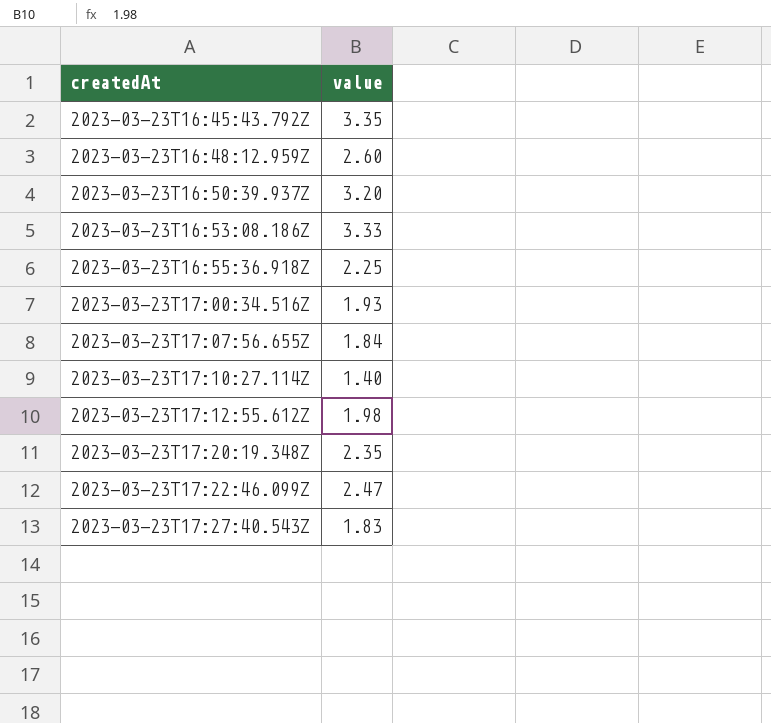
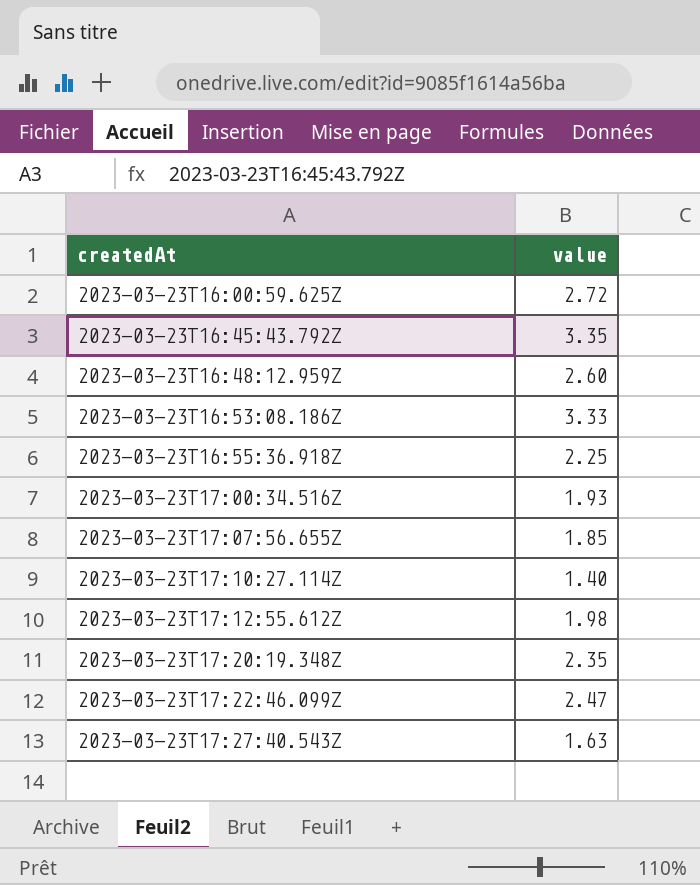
row 2023-03-23T16:50:39.937Z: 3.20 -> none
row 2023-03-23T16:00:59.625Z: none -> 2.72
2023-03-23T17:07:56.655Z | value: 1.84 -> 1.85
2023-03-23T17:27:40.543Z | value: 1.83 -> 1.63

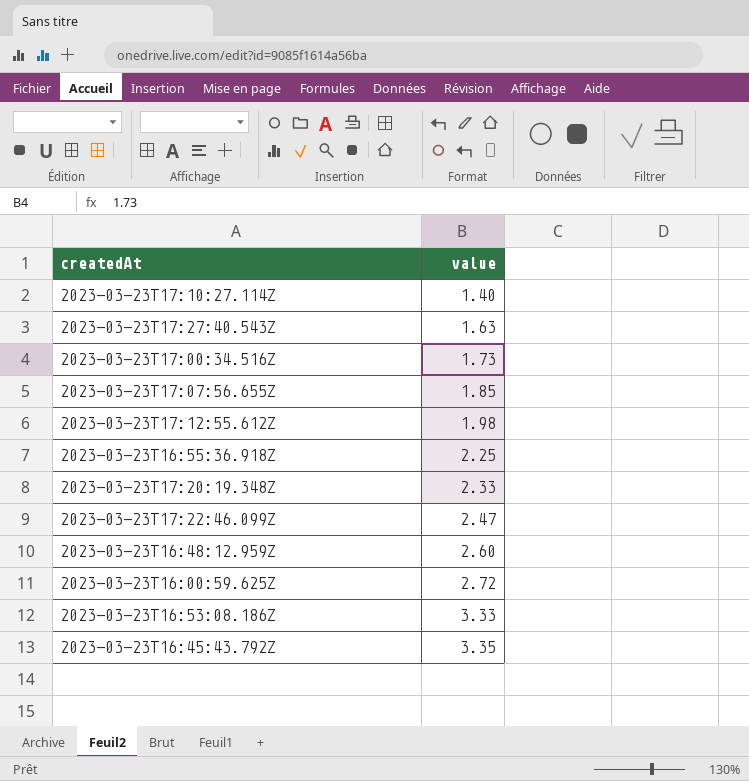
row order: createdAt ascending -> value ascending
2023-03-23T17:00:34.516Z | value: 1.93 -> 1.73
2023-03-23T17:20:19.348Z | value: 2.35 -> 2.33

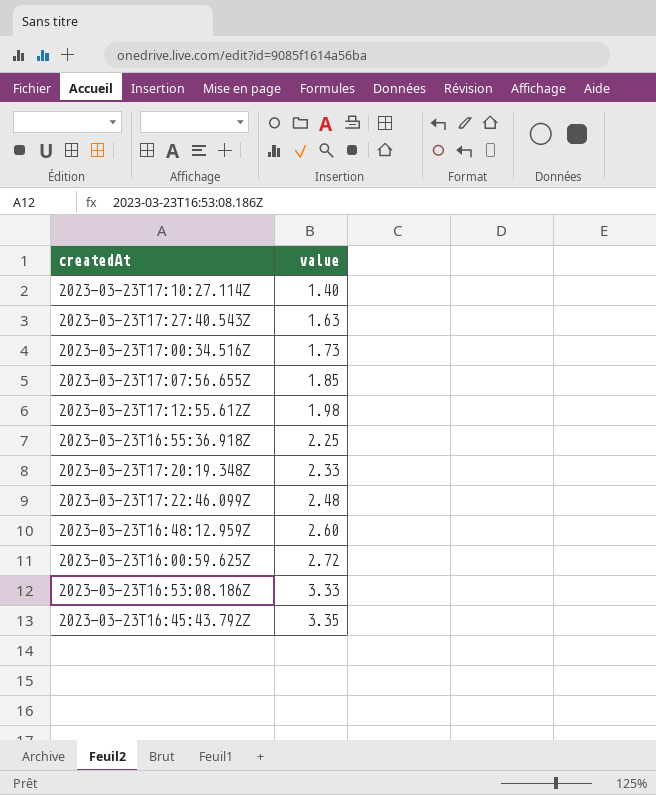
2023-03-23T17:22:46.099Z | value: 2.47 -> 2.48

